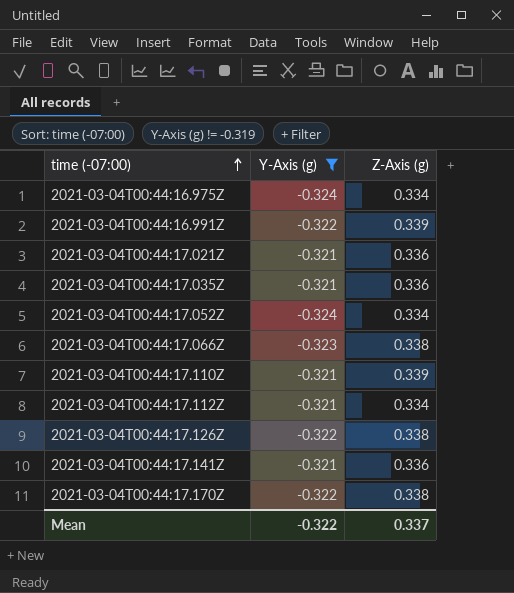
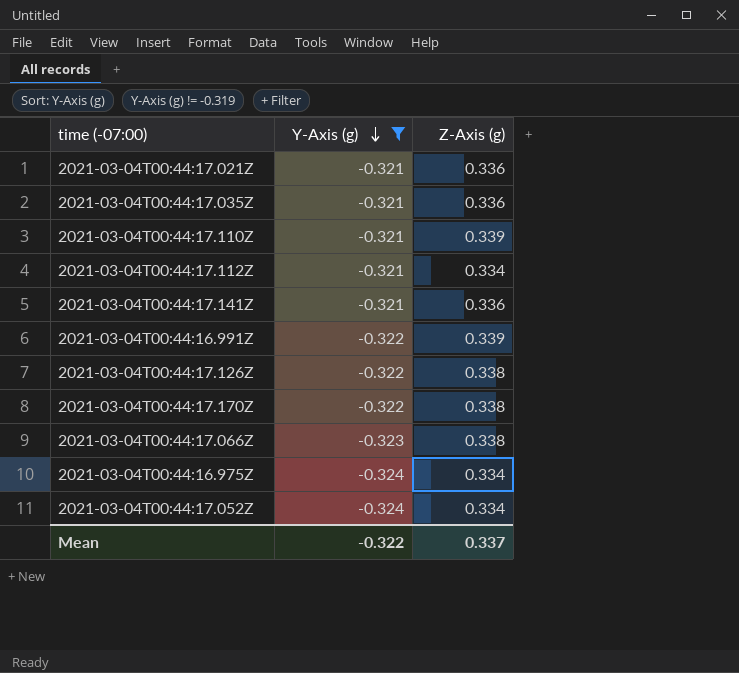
row order: time (-07:00) ascending -> Y-Axis (g) descending

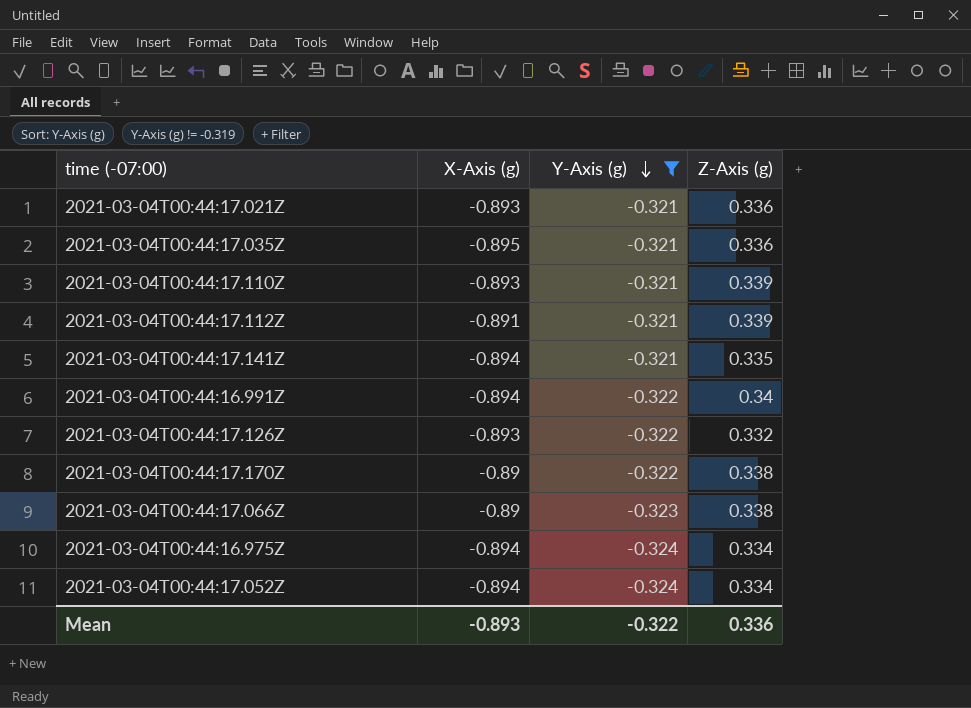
column X-Axis (g) | position: none -> 2
2021-03-04T00:44:17.112Z | Z-Axis (g): 0.334 -> 0.339
2021-03-04T00:44:17.141Z | Z-Axis (g): 0.336 -> 0.335
2021-03-04T00:44:16.991Z | Z-Axis (g): 0.339 -> 0.34
2021-03-04T00:44:17.126Z | Z-Axis (g): 0.338 -> 0.332
Mean | Z-Axis (g): 0.337 -> 0.336

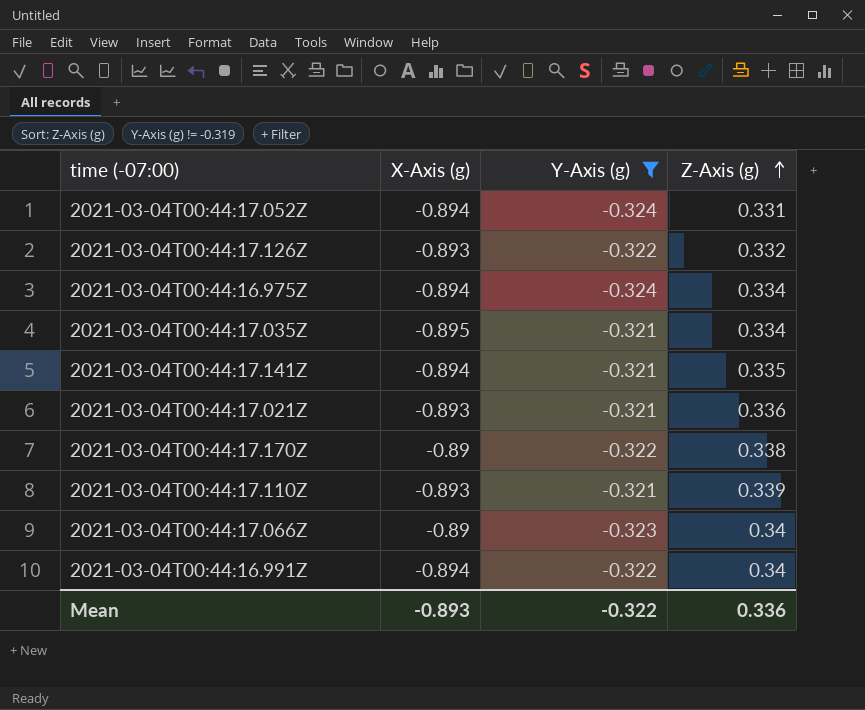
row order: Y-Axis (g) descending -> Z-Axis (g) ascending
row 2021-03-04T00:44:17.112Z: -0.891 | -0.321 | 0.339 -> none
2021-03-04T00:44:17.052Z | Z-Axis (g): 0.334 -> 0.331
2021-03-04T00:44:17.035Z | Z-Axis (g): 0.336 -> 0.334
2021-03-04T00:44:17.066Z | Z-Axis (g): 0.338 -> 0.34

